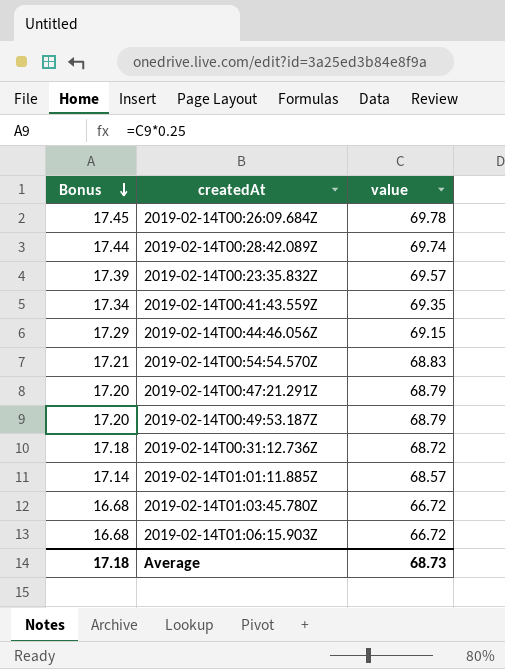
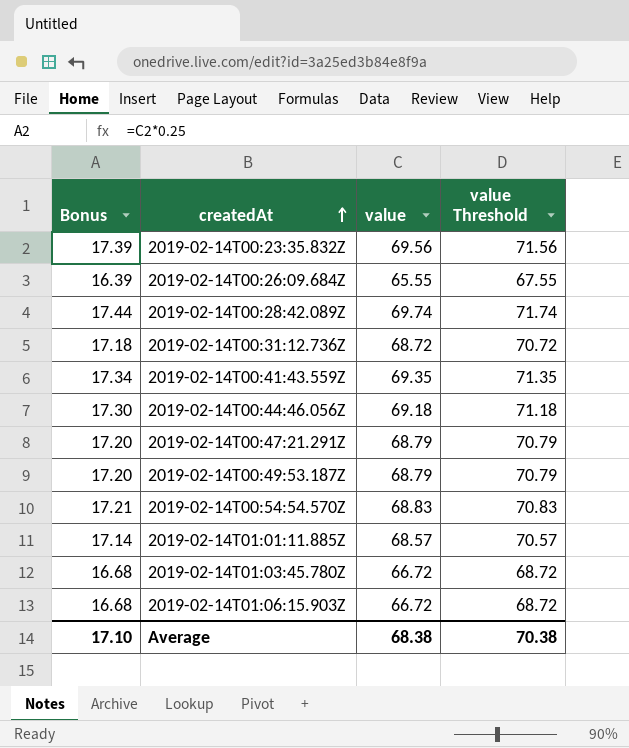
row order: Bonus descending -> createdAt ascending
column value Threshold | formula: none -> [value] + 2
2019-02-14T00:23:35.832Z | value: 69.57 -> 69.56
2019-02-14T00:26:09.684Z | Bonus: 17.45 -> 16.39
2019-02-14T00:26:09.684Z | value: 69.78 -> 65.55
2019-02-14T00:44:46.056Z | Bonus: 17.29 -> 17.30
2019-02-14T00:44:46.056Z | value: 69.15 -> 69.18
Average | Bonus: 17.18 -> 17.10
Average | value: 68.73 -> 68.38

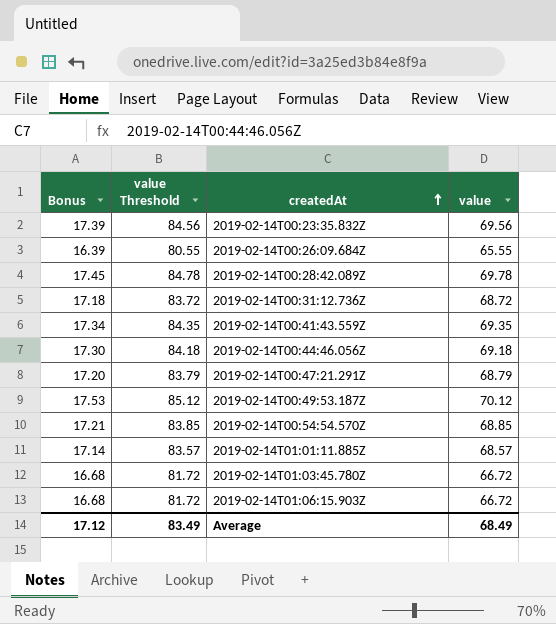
column value Threshold | formula: [value] + 2 -> [value] + 15
column value Threshold | position: 4 -> 2
2019-02-14T00:28:42.089Z | Bonus: 17.44 -> 17.45
2019-02-14T00:28:42.089Z | value: 69.74 -> 69.78
2019-02-14T00:49:53.187Z | Bonus: 17.20 -> 17.53
2019-02-14T00:49:53.187Z | value: 68.79 -> 70.12
2019-02-14T00:54:54.570Z | value: 68.83 -> 68.85
Average | Bonus: 17.10 -> 17.12
Average | value Threshold: 70.38 -> 83.49
Average | value: 68.38 -> 68.49

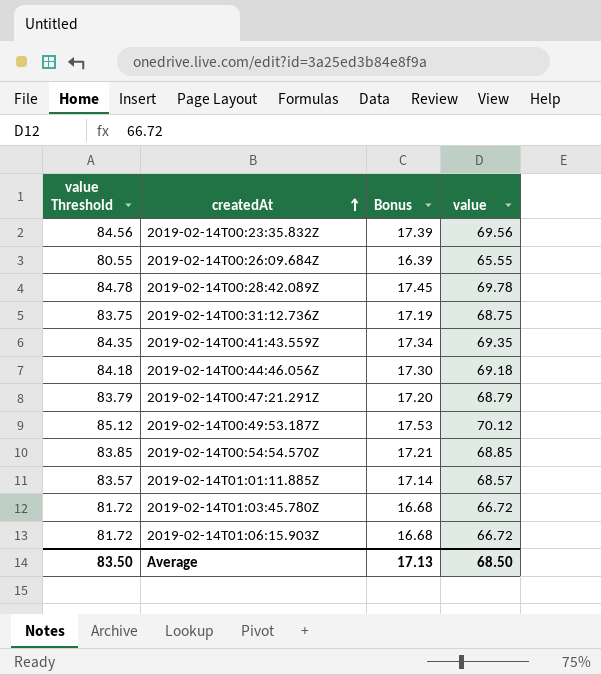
column Bonus | position: 1 -> 3
2019-02-14T00:31:12.736Z | value Threshold: 83.72 -> 83.75
2019-02-14T00:31:12.736Z | Bonus: 17.18 -> 17.19
2019-02-14T00:31:12.736Z | value: 68.72 -> 68.75
Average | value Threshold: 83.49 -> 83.50
Average | Bonus: 17.12 -> 17.13
Average | value: 68.49 -> 68.50

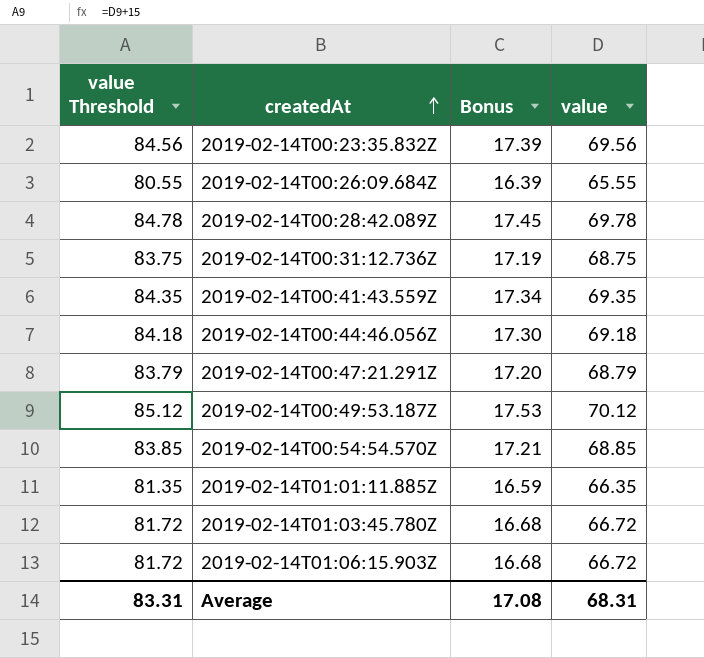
2019-02-14T01:01:11.885Z | value Threshold: 83.57 -> 81.35
2019-02-14T01:01:11.885Z | Bonus: 17.14 -> 16.59
2019-02-14T01:01:11.885Z | value: 68.57 -> 66.35
Average | value Threshold: 83.50 -> 83.31
Average | Bonus: 17.13 -> 17.08
Average | value: 68.50 -> 68.31

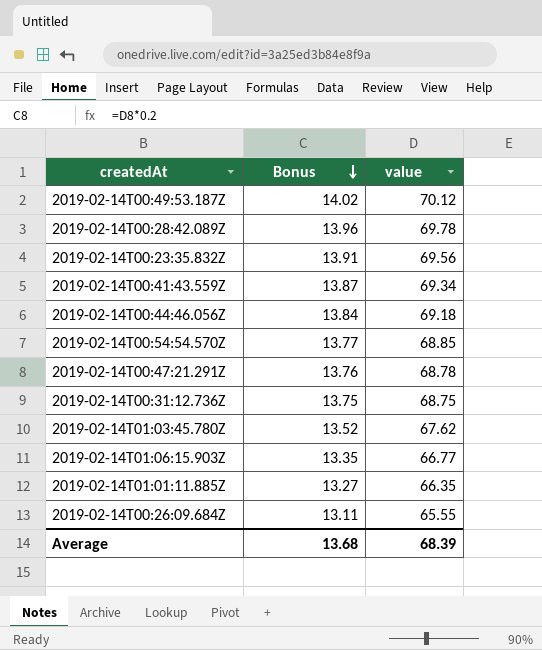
row order: createdAt ascending -> Bonus descending
column value Threshold | formula: [value] + 15 -> none
column Bonus | formula: [value] * 0.25 -> [value] * 0.2
2019-02-14T00:41:43.559Z | value: 69.35 -> 69.34
2019-02-14T00:47:21.291Z | value: 68.79 -> 68.78
2019-02-14T01:03:45.780Z | value: 66.72 -> 67.62
2019-02-14T01:06:15.903Z | value: 66.72 -> 66.77
Average | Bonus: 17.08 -> 13.68
Average | value: 68.31 -> 68.39

